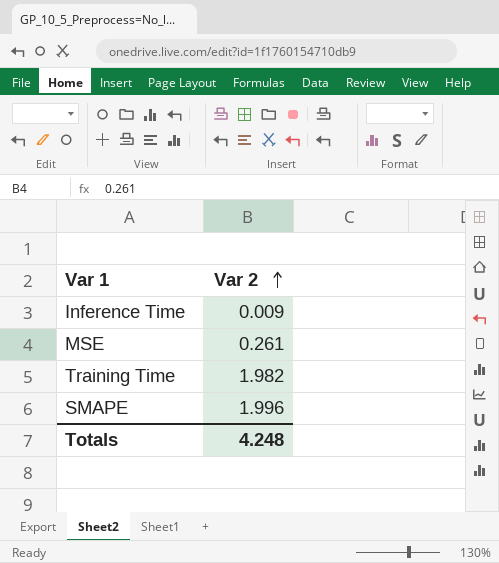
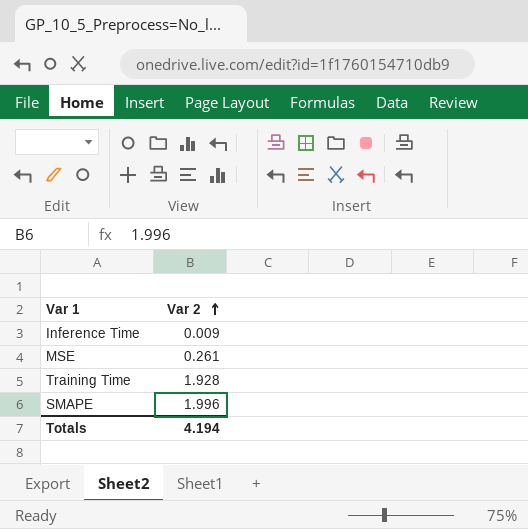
Training Time | Var 2: 1.982 -> 1.928
Totals | Var 2: 4.248 -> 4.194

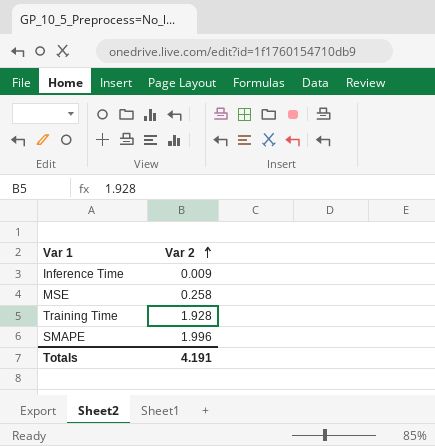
MSE | Var 2: 0.261 -> 0.258
Totals | Var 2: 4.194 -> 4.191

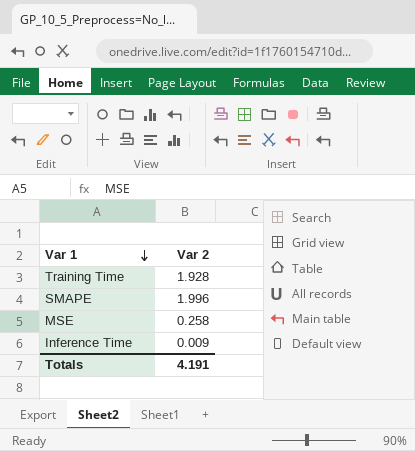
row order: Var 2 ascending -> Var 1 descending

